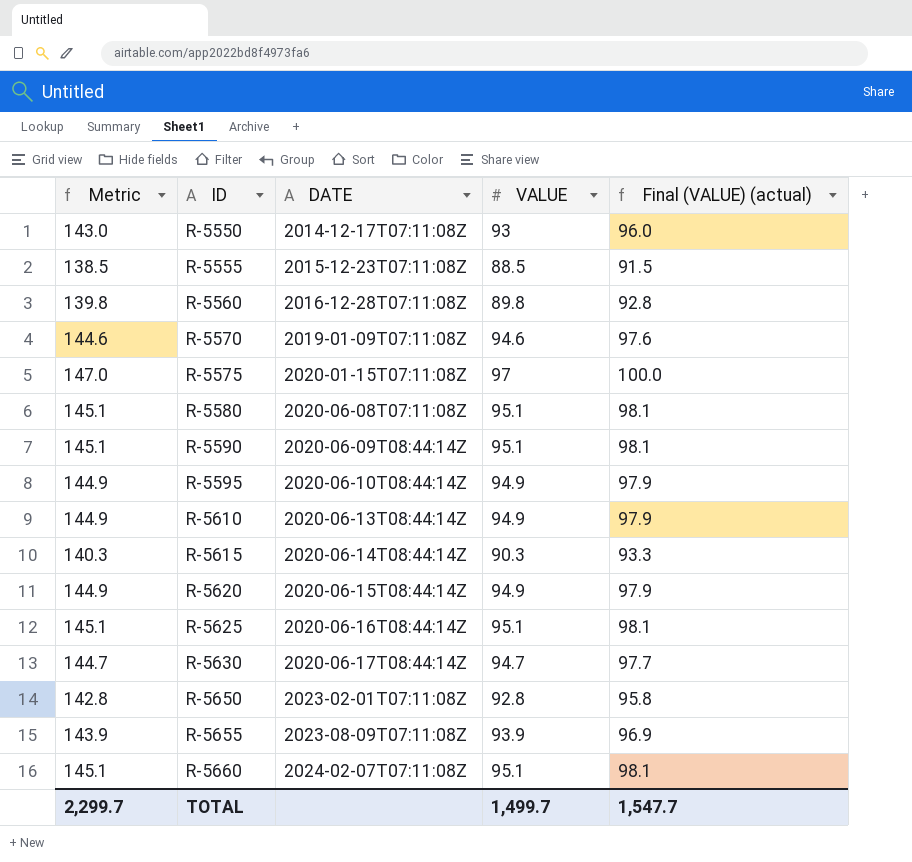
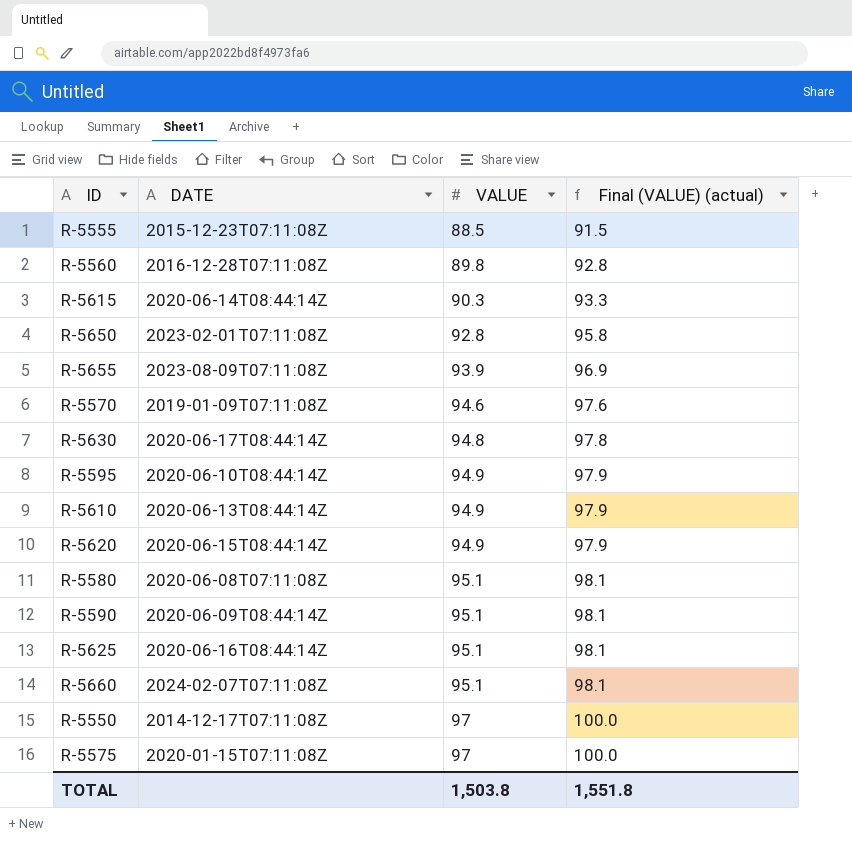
row order: ID ascending -> VALUE ascending
column Metric | formula: [VALUE] + 50 -> none
R-5630 | VALUE: 94.7 -> 94.8
R-5630 | Final (VALUE) (actual): 97.7 -> 97.8
R-5550 | VALUE: 93 -> 97
R-5550 | Final (VALUE) (actual): 96.0 -> 100.0
TOTAL | VALUE: 1,499.7 -> 1,503.8
TOTAL | Final (VALUE) (actual): 1,547.7 -> 1,551.8

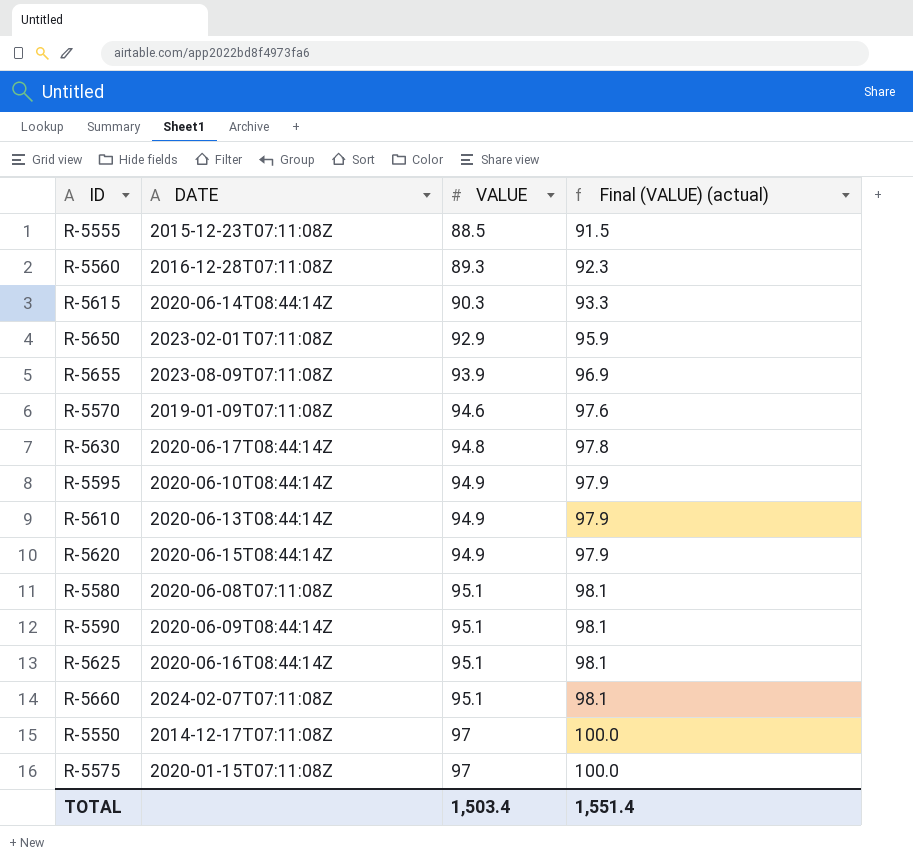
R-5560 | VALUE: 89.8 -> 89.3
R-5560 | Final (VALUE) (actual): 92.8 -> 92.3
R-5650 | VALUE: 92.8 -> 92.9
R-5650 | Final (VALUE) (actual): 95.8 -> 95.9
TOTAL | VALUE: 1,503.8 -> 1,503.4
TOTAL | Final (VALUE) (actual): 1,551.8 -> 1,551.4

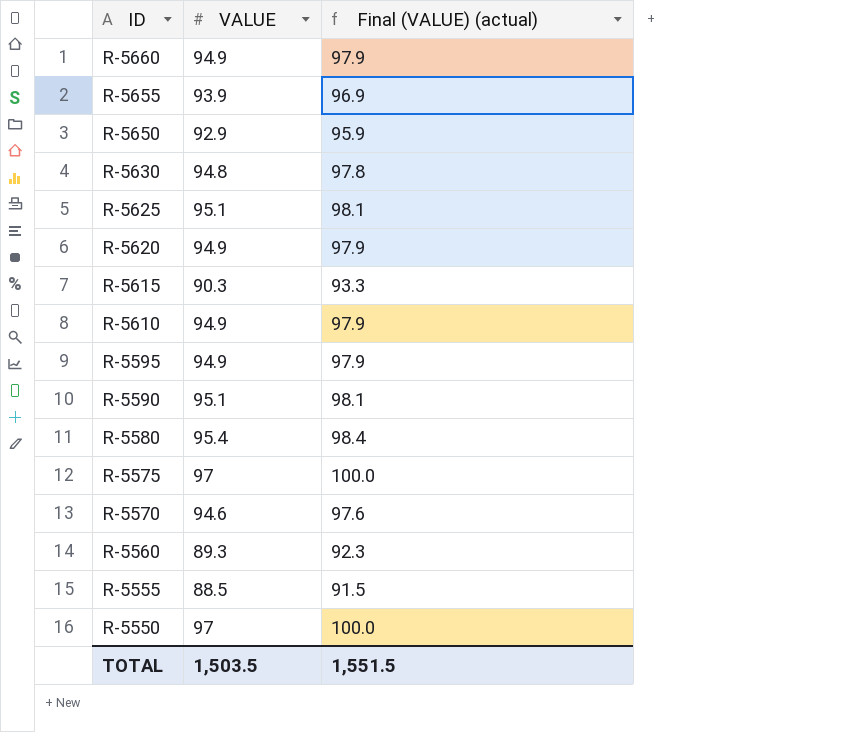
row order: VALUE ascending -> ID descending
column DATE | position: 2 -> none
R-5660 | VALUE: 95.1 -> 94.9
R-5660 | Final (VALUE) (actual): 98.1 -> 97.9
R-5580 | VALUE: 95.1 -> 95.4
R-5580 | Final (VALUE) (actual): 98.1 -> 98.4
TOTAL | VALUE: 1,503.4 -> 1,503.5
TOTAL | Final (VALUE) (actual): 1,551.4 -> 1,551.5

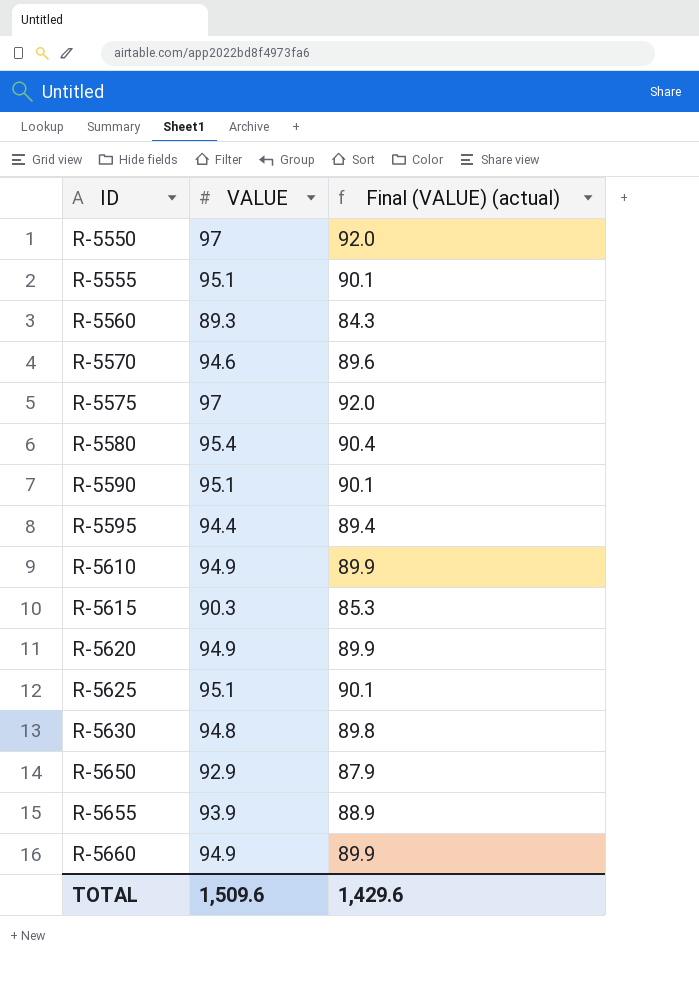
row order: ID descending -> ID ascending
column Final (VALUE) (actual) | formula: [VALUE] + 3 -> [VALUE] - 5
R-5555 | VALUE: 88.5 -> 95.1
R-5595 | VALUE: 94.9 -> 94.4
TOTAL | VALUE: 1,503.5 -> 1,509.6
TOTAL | Final (VALUE) (actual): 1,551.5 -> 1,429.6

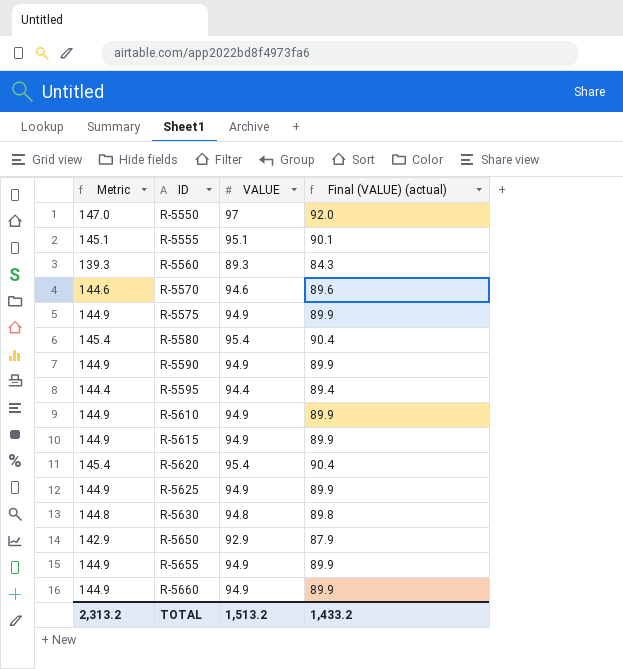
column Metric | formula: none -> [VALUE] + 50
R-5575 | VALUE: 97 -> 94.9
R-5575 | Final (VALUE) (actual): 92.0 -> 89.9
R-5590 | VALUE: 95.1 -> 94.9
R-5590 | Final (VALUE) (actual): 90.1 -> 89.9
R-5615 | VALUE: 90.3 -> 94.9
R-5615 | Final (VALUE) (actual): 85.3 -> 89.9
R-5620 | VALUE: 94.9 -> 95.4
R-5620 | Final (VALUE) (actual): 89.9 -> 90.4
R-5625 | VALUE: 95.1 -> 94.9
R-5625 | Final (VALUE) (actual): 90.1 -> 89.9
R-5655 | VALUE: 93.9 -> 94.9
R-5655 | Final (VALUE) (actual): 88.9 -> 89.9
TOTAL | VALUE: 1,509.6 -> 1,513.2
TOTAL | Final (VALUE) (actual): 1,429.6 -> 1,433.2

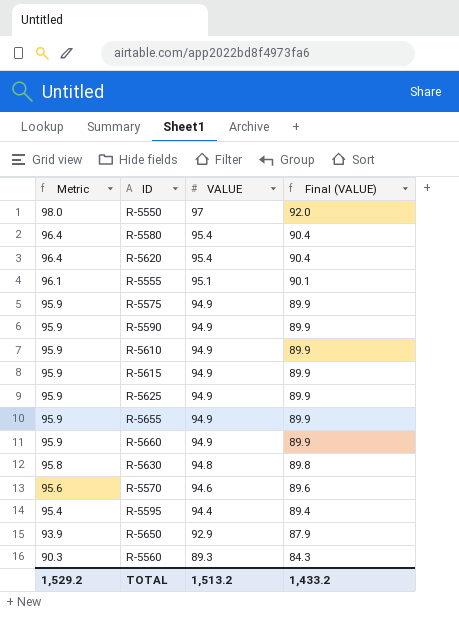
row order: ID ascending -> Metric descending
column Metric | formula: [VALUE] + 50 -> [VALUE] + 1
column name: Final (VALUE) (actual) -> Final (VALUE)
TOTAL | Metric: 2,313.2 -> 1,529.2

